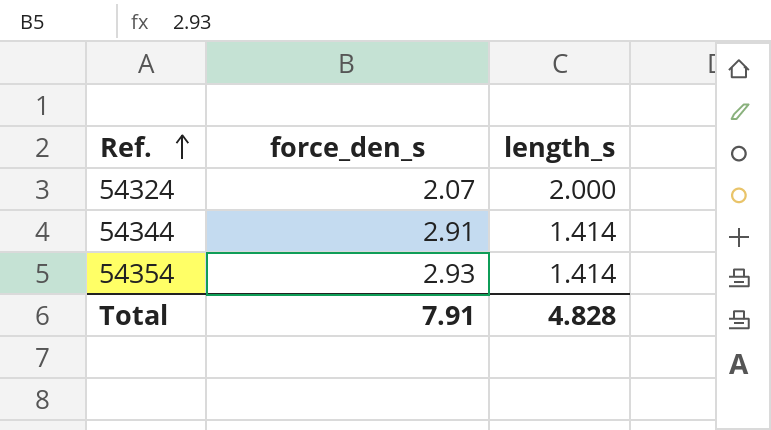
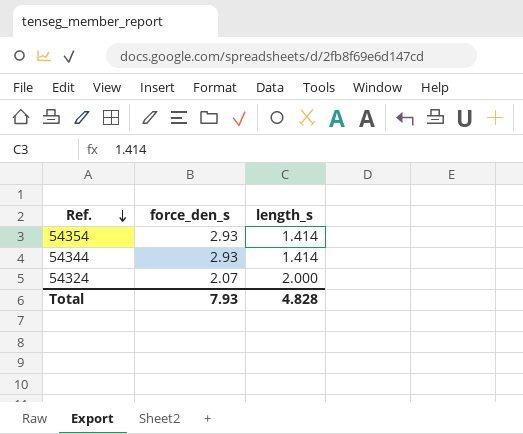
row order: Ref. ascending -> Ref. descending
54344 | force_den_s: 2.91 -> 2.93
Total | force_den_s: 7.91 -> 7.93

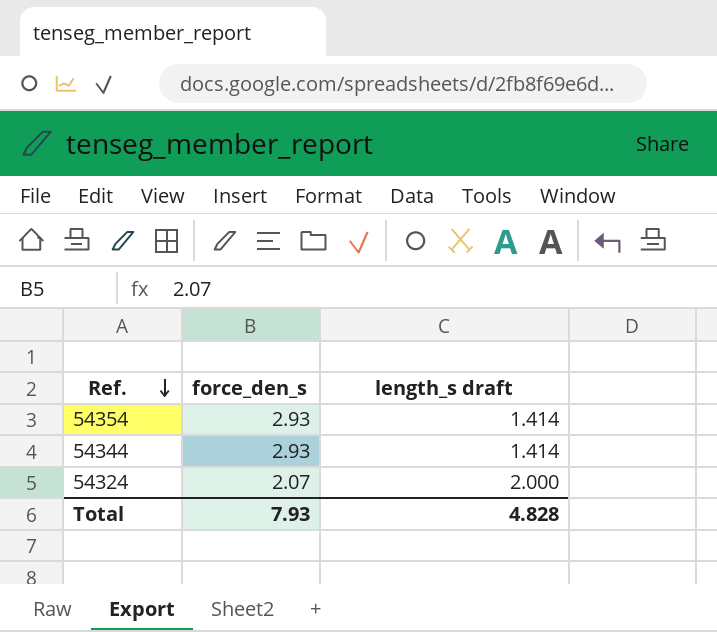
column name: length_s -> length_s draft

